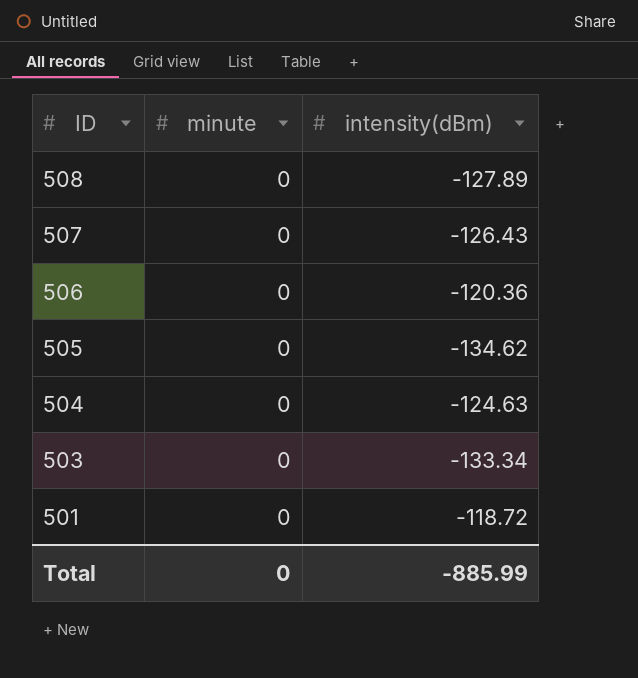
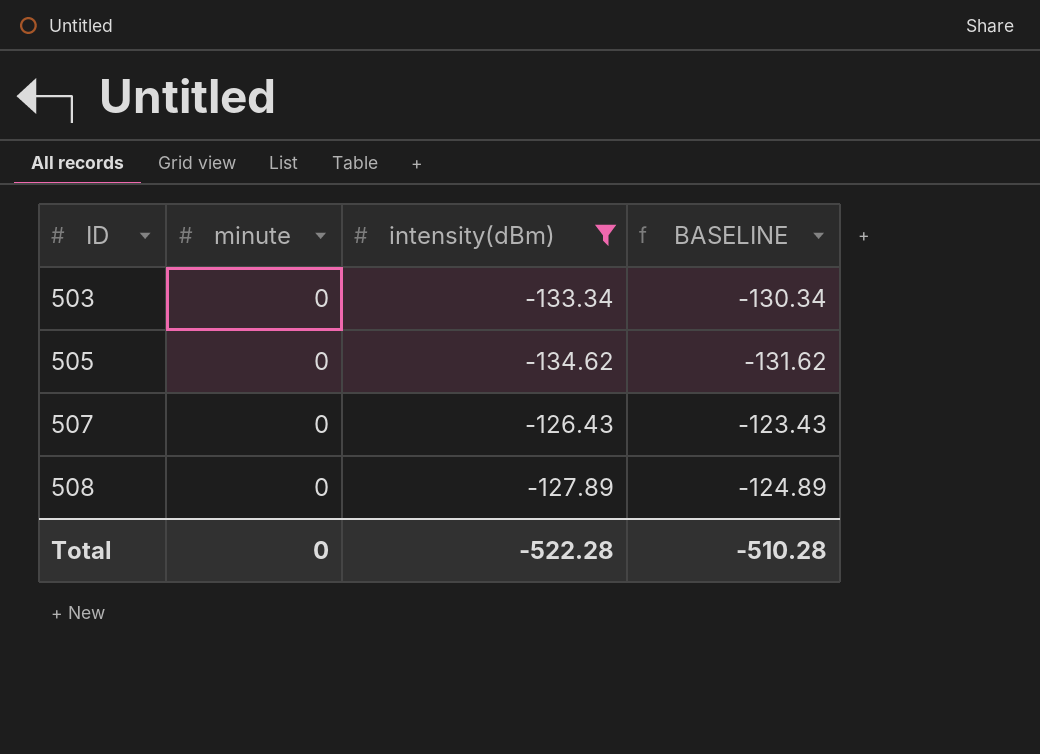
filter: none -> intensity(dBm) <= -126.43
row order: ID descending -> ID ascending
column BASELINE | formula: none -> [intensity(dBm)] + 3
Total | intensity(dBm): -885.99 -> -522.28

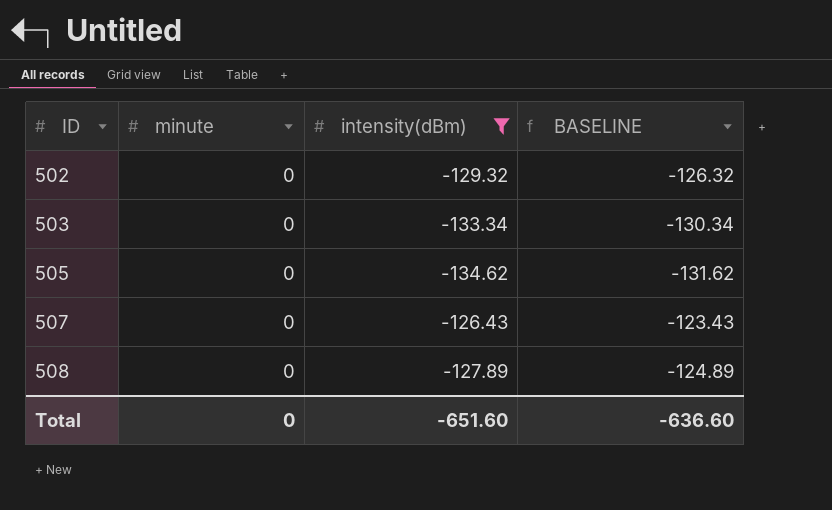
row 502: none -> 0 | -129.32 | -126.32
Total | intensity(dBm): -522.28 -> -651.60
Total | BASELINE: -510.28 -> -636.60

